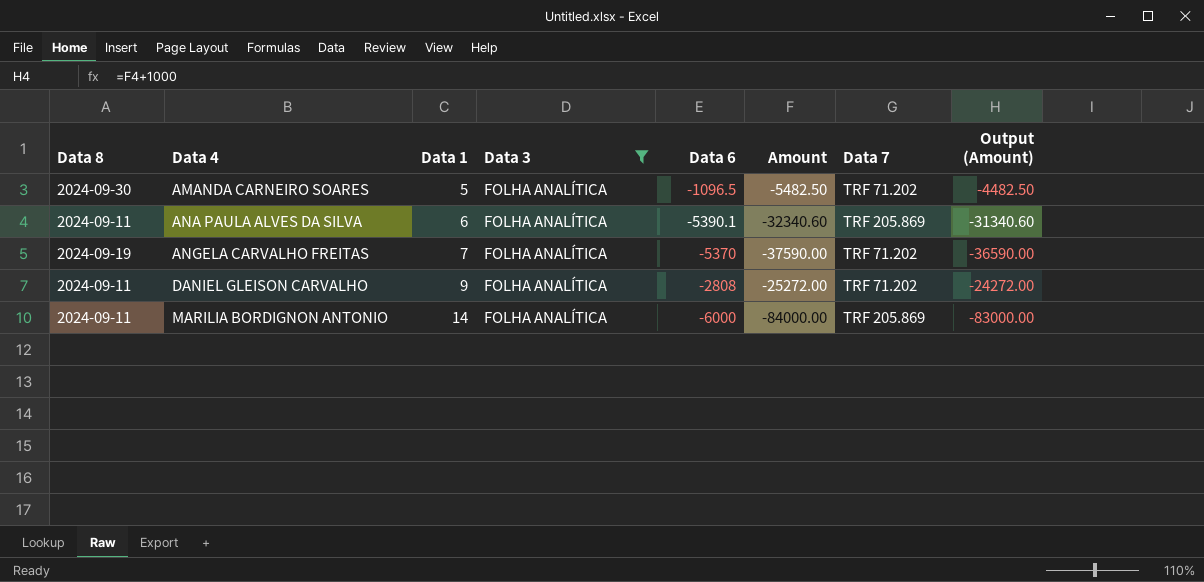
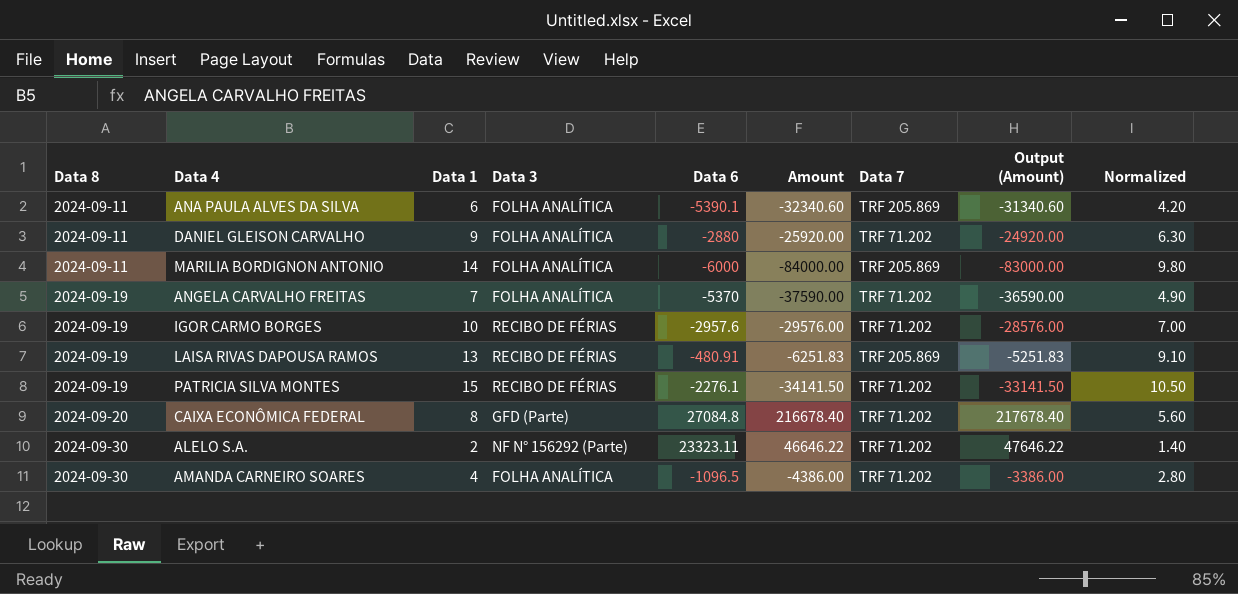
filter: Data 3 = FOLHA ANALÍTICA -> none
row order: Data 4 ascending -> Data 8 ascending
column Normalized | formula: none -> [Data 1] * 0.7
DANIEL GLEISON CARVALHO | Data 6: -2808 -> -2880
DANIEL GLEISON CARVALHO | Amount: -25272.00 -> -25920.00
DANIEL GLEISON CARVALHO | Output (Amount): -24272.00 -> -24920.00
AMANDA CARNEIRO SOARES | Data 1: 5 -> 4
AMANDA CARNEIRO SOARES | Amount: -5482.50 -> -4386.00
AMANDA CARNEIRO SOARES | Output (Amount): -4482.50 -> -3386.00

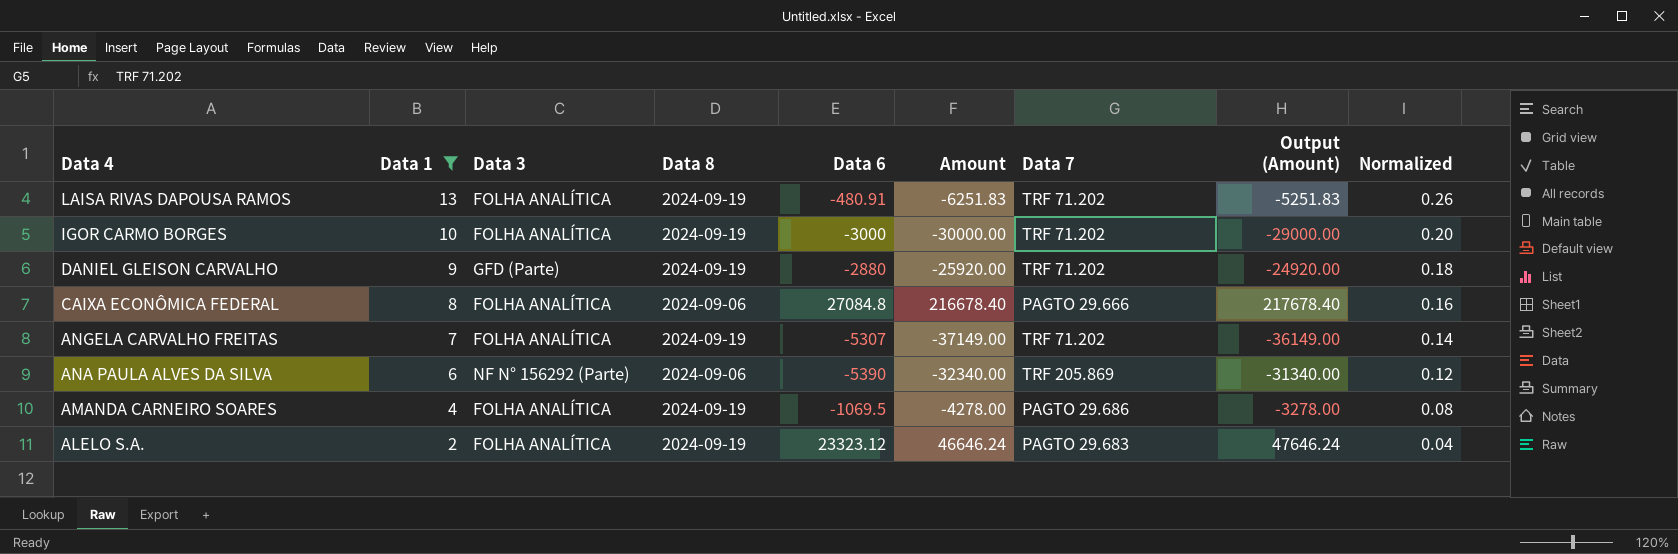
filter: none -> Data 1 <= 13
row order: Data 8 ascending -> Data 4 descending
column Data 8 | position: 1 -> 4
column Normalized | formula: [Data 1] * 0.7 -> [Data 1] * 0.02
LAISA RIVAS DAPOUSA RAMOS | Data 3: RECIBO DE FÉRIAS -> FOLHA ANALÍTICA
LAISA RIVAS DAPOUSA RAMOS | Data 7: TRF 205.869 -> TRF 71.202
IGOR CARMO BORGES | Data 3: RECIBO DE FÉRIAS -> FOLHA ANALÍTICA
IGOR CARMO BORGES | Data 6: -2957.6 -> -3000
IGOR CARMO BORGES | Amount: -29576.00 -> -30000.00
IGOR CARMO BORGES | Output (Amount): -28576.00 -> -29000.00
DANIEL GLEISON CARVALHO | Data 3: FOLHA ANALÍTICA -> GFD (Parte)
DANIEL GLEISON CARVALHO | Data 8: 2024-09-11 -> 2024-09-19
CAIXA ECONÔMICA FEDERAL | Data 3: GFD (Parte) -> FOLHA ANALÍTICA
CAIXA ECONÔMICA FEDERAL | Data 8: 2024-09-20 -> 2024-09-06
CAIXA ECONÔMICA FEDERAL | Data 7: TRF 71.202 -> PAGTO 29.666
ANGELA CARVALHO FREITAS | Data 6: -5370 -> -5307
ANGELA CARVALHO FREITAS | Amount: -37590.00 -> -37149.00
ANGELA CARVALHO FREITAS | Output (Amount): -36590.00 -> -36149.00
ANA PAULA ALVES DA SILVA | Data 3: FOLHA ANALÍTICA -> NF N° 156292 (Parte)
ANA PAULA ALVES DA SILVA | Data 8: 2024-09-11 -> 2024-09-06
ANA PAULA ALVES DA SILVA | Data 6: -5390.1 -> -5390
ANA PAULA ALVES DA SILVA | Amount: -32340.60 -> -32340.00
ANA PAULA ALVES DA SILVA | Output (Amount): -31340.60 -> -31340.00
AMANDA CARNEIRO SOARES | Data 8: 2024-09-30 -> 2024-09-19
AMANDA CARNEIRO SOARES | Data 6: -1096.5 -> -1069.5
AMANDA CARNEIRO SOARES | Amount: -4386.00 -> -4278.00
AMANDA CARNEIRO SOARES | Data 7: TRF 71.202 -> PAGTO 29.686
AMANDA CARNEIRO SOARES | Output (Amount): -3386.00 -> -3278.00
ALELO S.A. | Data 3: NF N° 156292 (Parte) -> FOLHA ANALÍTICA
ALELO S.A. | Data 8: 2024-09-30 -> 2024-09-19
ALELO S.A. | Data 6: 23323.11 -> 23323.12
ALELO S.A. | Amount: 46646.22 -> 46646.24
ALELO S.A. | Data 7: TRF 71.202 -> PAGTO 29.683
ALELO S.A. | Output (Amount): 47646.22 -> 47646.24

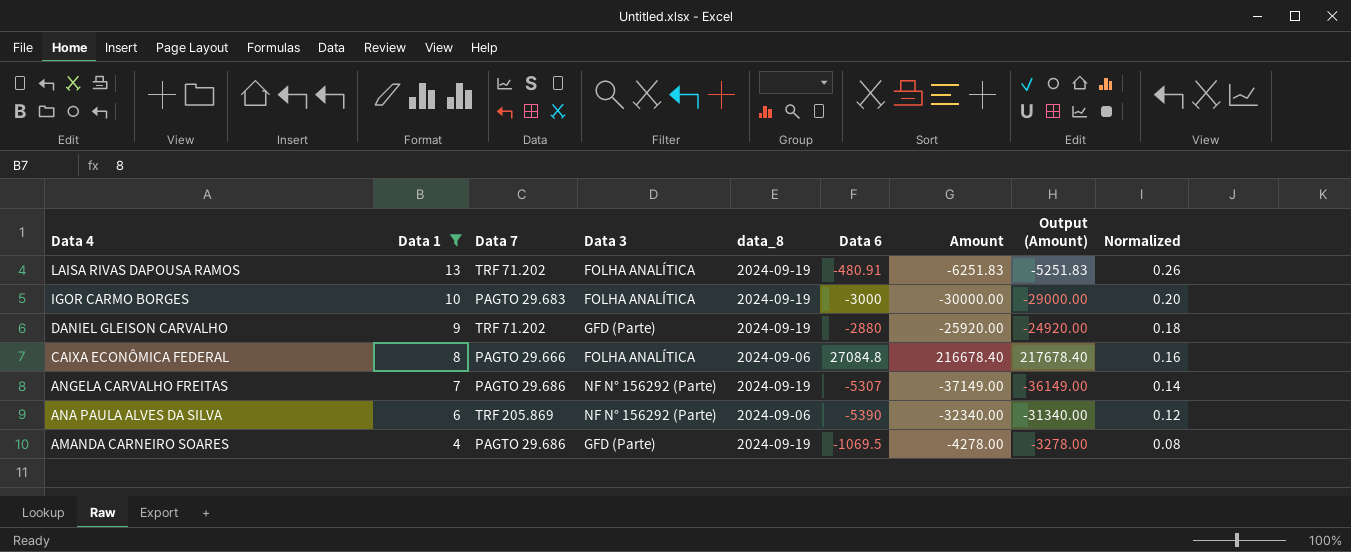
column Data 7 | position: 7 -> 3
column name: Data 8 -> data_8
row ALELO S.A.: 2 | FOLHA ANALÍTICA | 2024-09-19 | 23323.12 | 46646.24 | PAGTO 29.683 | 47646.24 | 0.04 -> none
IGOR CARMO BORGES | Data 7: TRF 71.202 -> PAGTO 29.683
ANGELA CARVALHO FREITAS | Data 7: TRF 71.202 -> PAGTO 29.686
ANGELA CARVALHO FREITAS | Data 3: FOLHA ANALÍTICA -> NF N° 156292 (Parte)
AMANDA CARNEIRO SOARES | Data 3: FOLHA ANALÍTICA -> GFD (Parte)

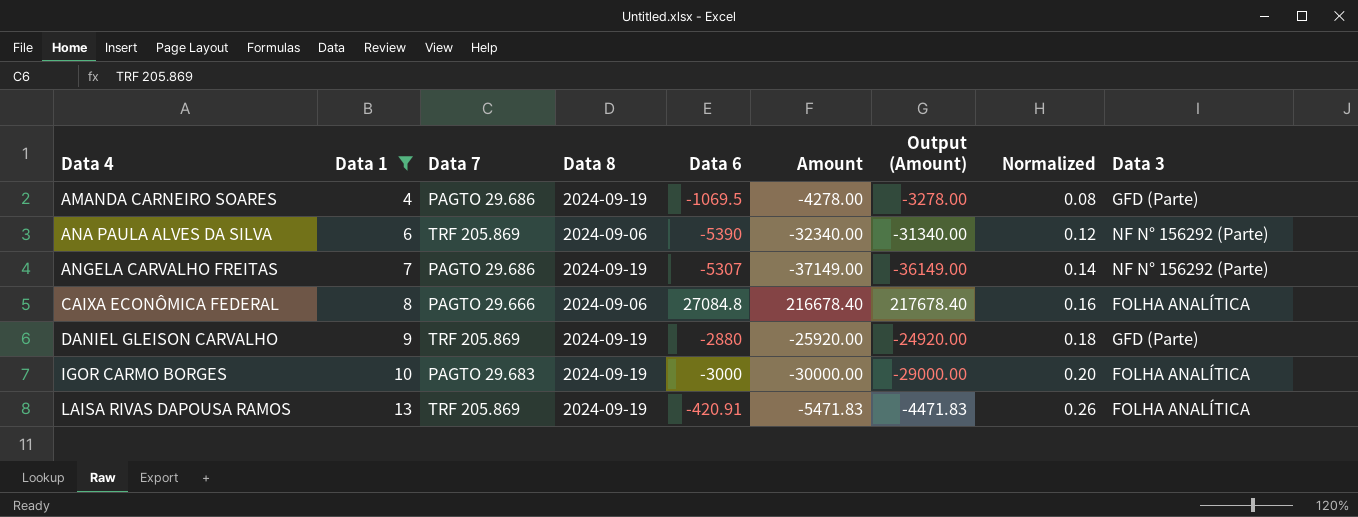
row order: Data 4 descending -> Data 4 ascending
column name: data_8 -> Data 8
column Data 3 | position: 4 -> 9
DANIEL GLEISON CARVALHO | Data 7: TRF 71.202 -> TRF 205.869
LAISA RIVAS DAPOUSA RAMOS | Data 7: TRF 71.202 -> TRF 205.869
LAISA RIVAS DAPOUSA RAMOS | Data 6: -480.91 -> -420.91
LAISA RIVAS DAPOUSA RAMOS | Amount: -6251.83 -> -5471.83
LAISA RIVAS DAPOUSA RAMOS | Output (Amount): -5251.83 -> -4471.83

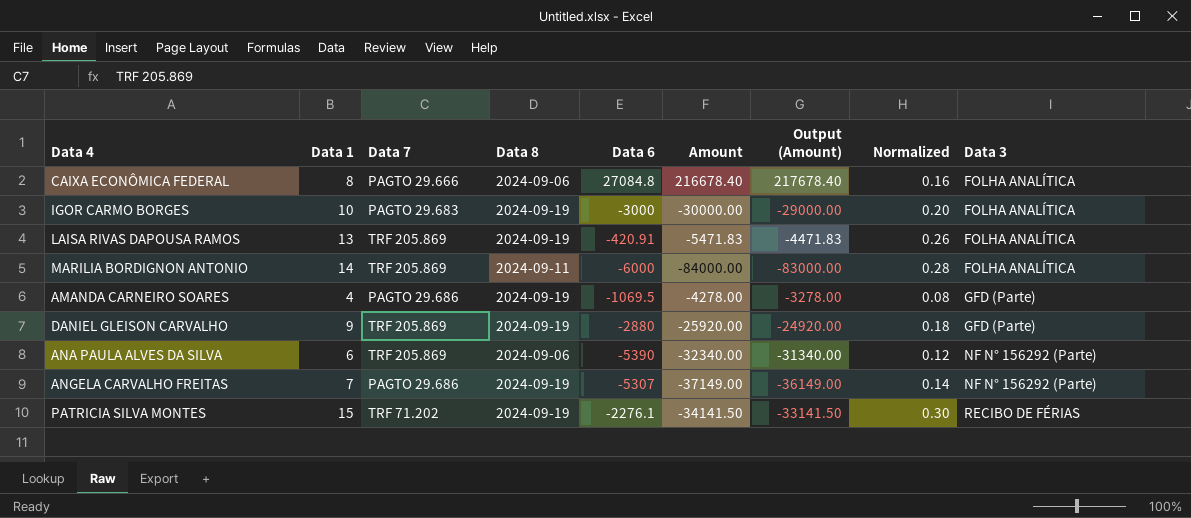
filter: Data 1 <= 13 -> none
row order: Data 4 ascending -> Data 3 ascending

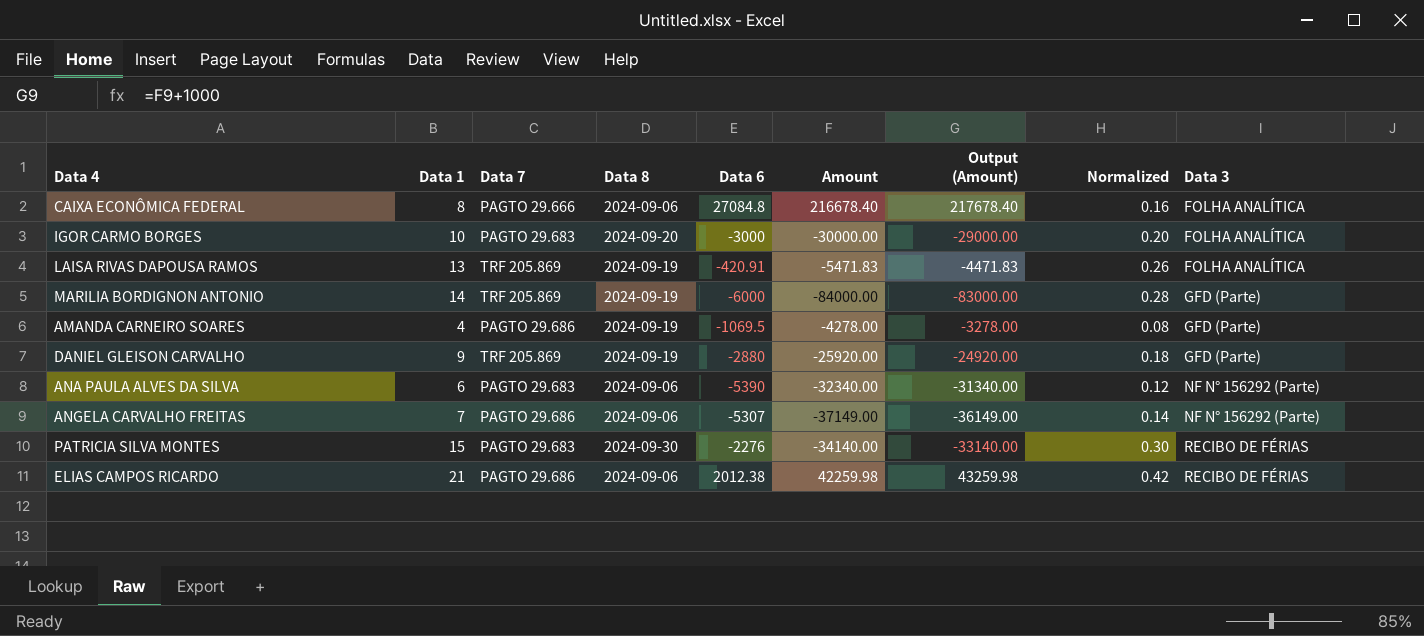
IGOR CARMO BORGES | Data 8: 2024-09-19 -> 2024-09-20
MARILIA BORDIGNON ANTONIO | Data 8: 2024-09-11 -> 2024-09-19
MARILIA BORDIGNON ANTONIO | Data 3: FOLHA ANALÍTICA -> GFD (Parte)
ANA PAULA ALVES DA SILVA | Data 7: TRF 205.869 -> PAGTO 29.683
ANGELA CARVALHO FREITAS | Data 8: 2024-09-19 -> 2024-09-06
PATRICIA SILVA MONTES | Data 7: TRF 71.202 -> PAGTO 29.683
PATRICIA SILVA MONTES | Data 8: 2024-09-19 -> 2024-09-30
PATRICIA SILVA MONTES | Data 6: -2276.1 -> -2276
PATRICIA SILVA MONTES | Amount: -34141.50 -> -34140.00
PATRICIA SILVA MONTES | Output (Amount): -33141.50 -> -33140.00
row ELIAS CAMPOS RICARDO: none -> 21 | PAGTO 29.686 | 2024-09-06 | 2012.38 | 42259.98 | 43259.98 | 0.42 | RECIBO DE FÉRIAS

